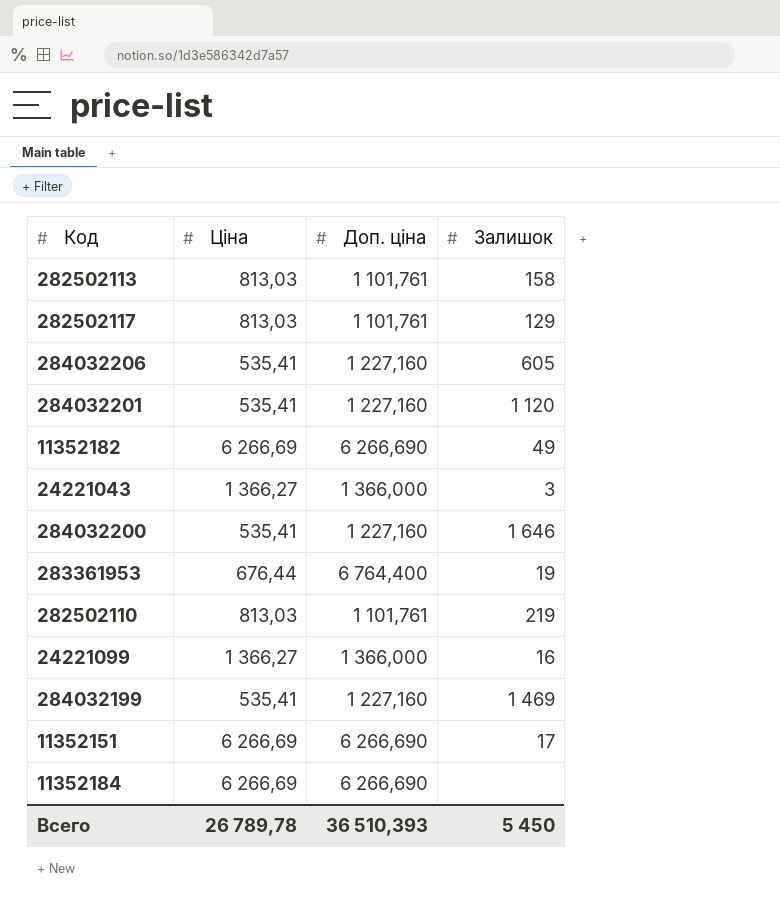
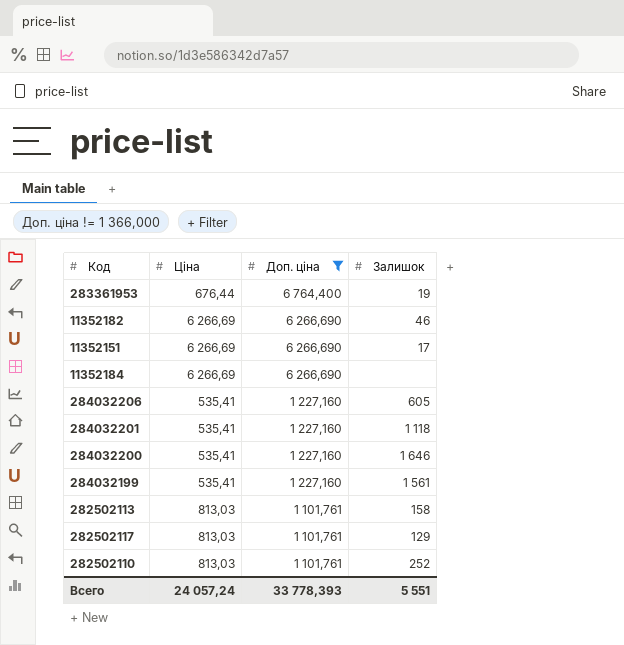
filter: none -> Доп. ціна != 1 366,000
row order: none -> Доп. ціна descending
11352182 | Залишок: 49 -> 46
284032201 | Залишок: 1 120 -> 1 118
284032199 | Залишок: 1 469 -> 1 561
282502110 | Залишок: 219 -> 252
Всего | Ціна: 26 789,78 -> 24 057,24
Всего | Доп. ціна: 36 510,393 -> 33 778,393
Всего | Залишок: 5 450 -> 5 551

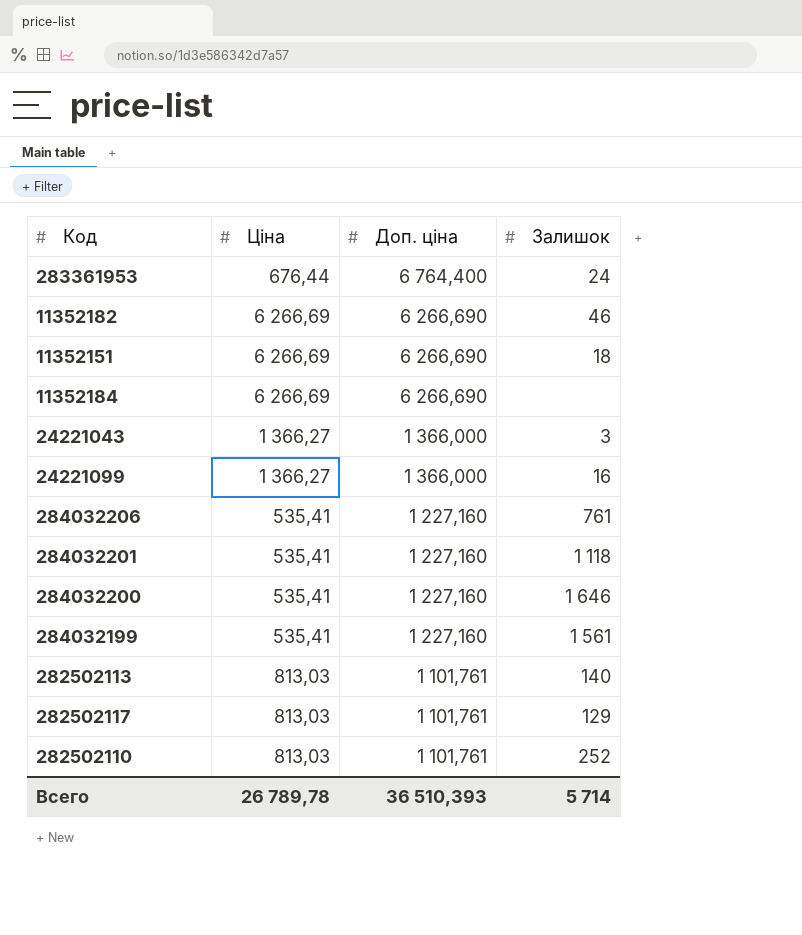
filter: Доп. ціна != 1 366,000 -> none
283361953 | Залишок: 19 -> 24
11352151 | Залишок: 17 -> 18
284032206 | Залишок: 605 -> 761
282502113 | Залишок: 158 -> 140
Всего | Ціна: 24 057,24 -> 26 789,78
Всего | Доп. ціна: 33 778,393 -> 36 510,393
Всего | Залишок: 5 551 -> 5 714

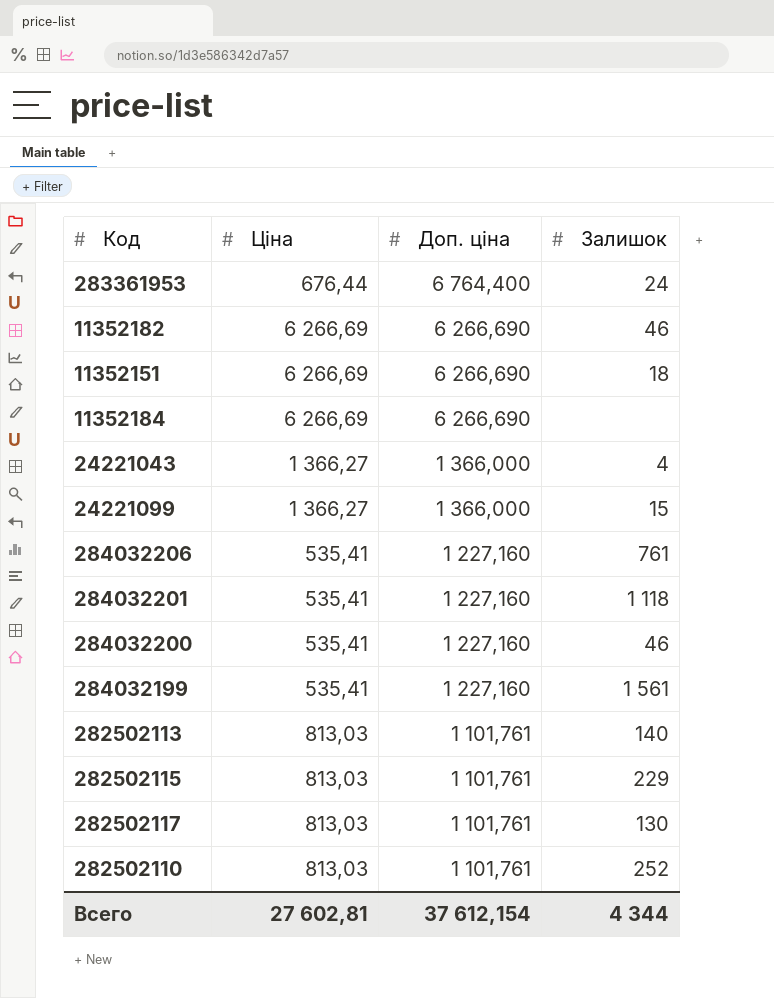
24221043 | Залишок: 3 -> 4
24221099 | Залишок: 16 -> 15
284032200 | Залишок: 1 646 -> 46
row 282502115: none -> 813,03 | 1 101,761 | 229
282502117 | Залишок: 129 -> 130
Всего | Ціна: 26 789,78 -> 27 602,81
Всего | Доп. ціна: 36 510,393 -> 37 612,154
Всего | Залишок: 5 714 -> 4 344

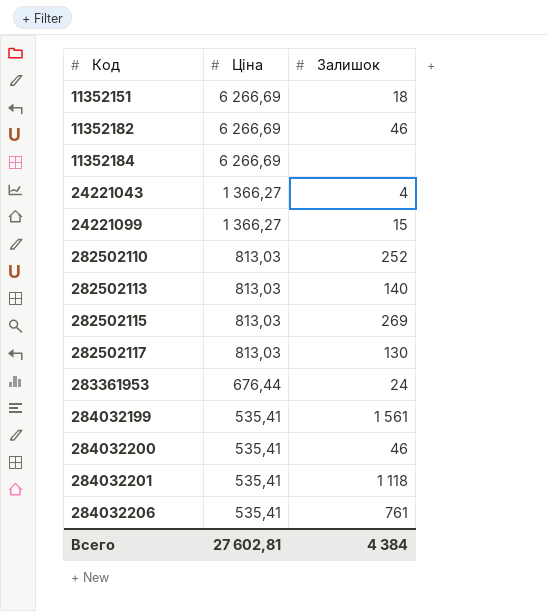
row order: Доп. ціна descending -> Код ascending
column Доп. ціна | position: 3 -> none
282502115 | Залишок: 229 -> 269
Всего | Залишок: 4 344 -> 4 384

